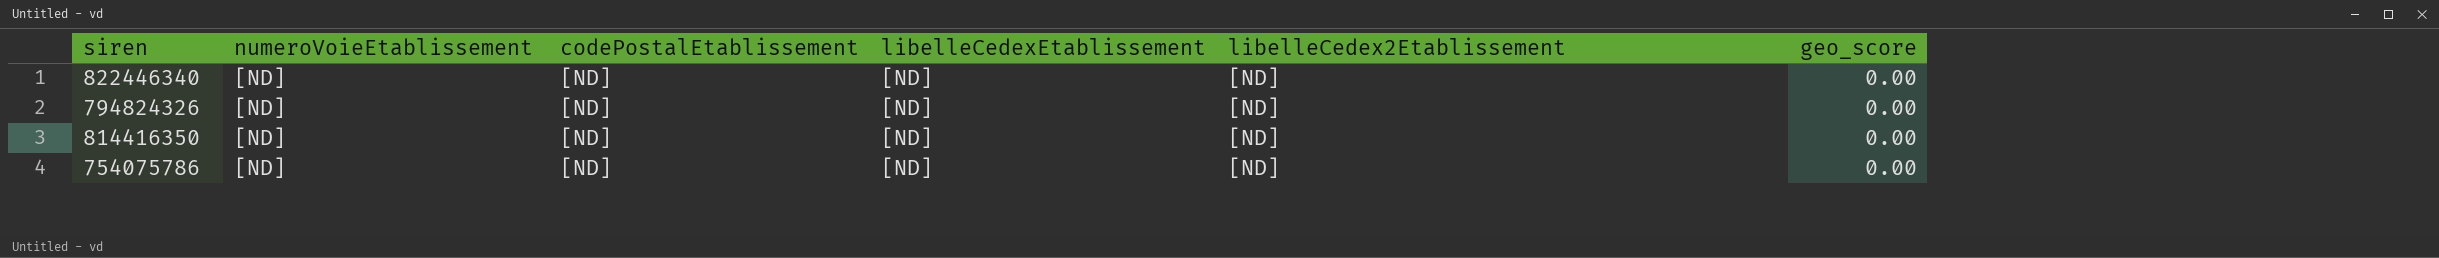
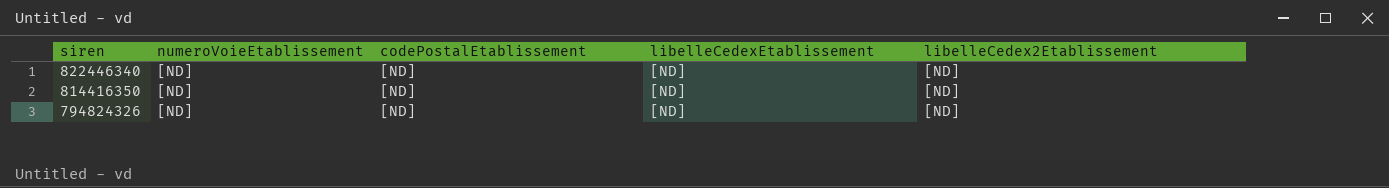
row order: none -> siren descending
column geo_score | position: 6 -> none
row 754075786: [ND] | [ND] | [ND] | [ND] | 0.00 -> none

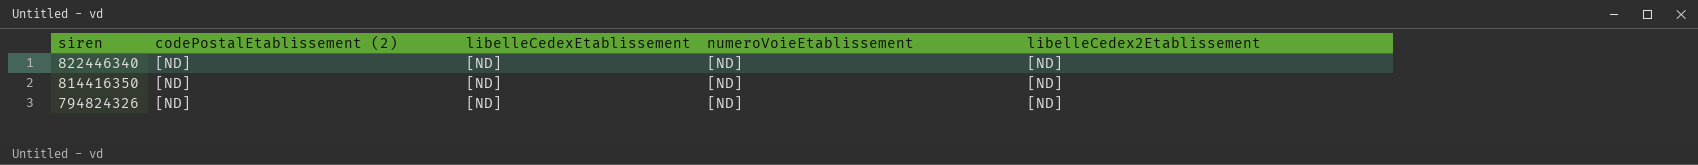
column name: codePostalEtablissement -> codePostalEtablissement (2)
column numeroVoieEtablissement | position: 2 -> 4

